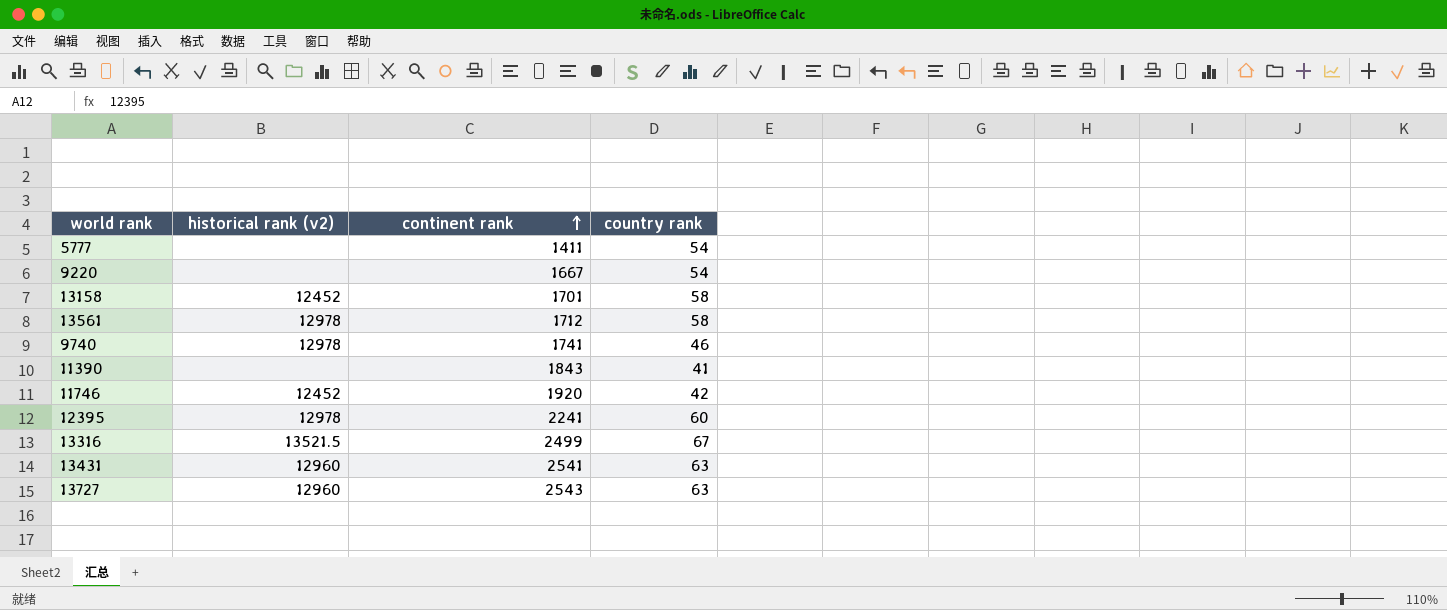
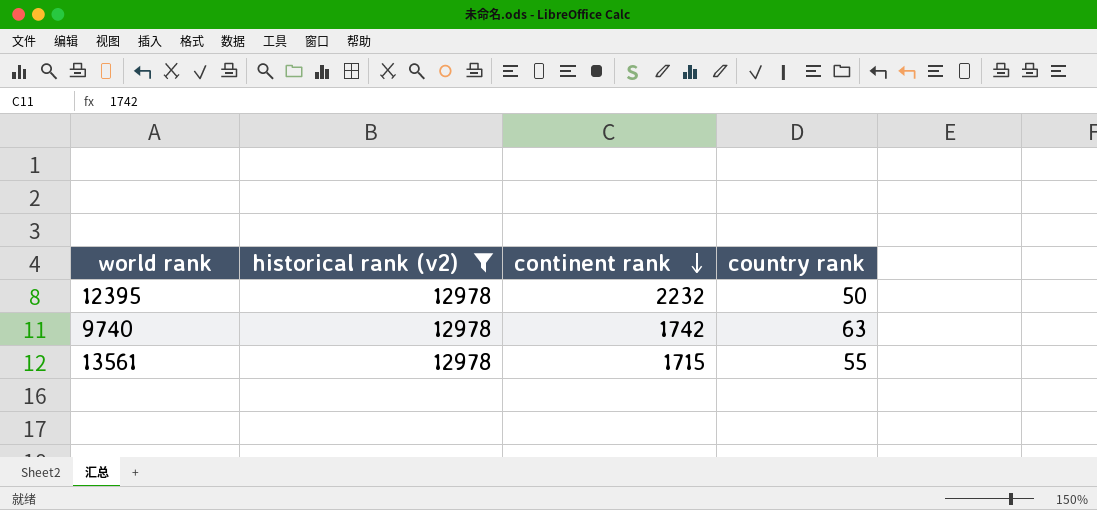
filter: none -> historical rank (v2) = 12978
row order: continent rank ascending -> continent rank descending
12395 | continent rank: 2241 -> 2232
12395 | country rank: 60 -> 50
9740 | continent rank: 1741 -> 1742
9740 | country rank: 46 -> 63
13561 | continent rank: 1712 -> 1715
13561 | country rank: 58 -> 55

